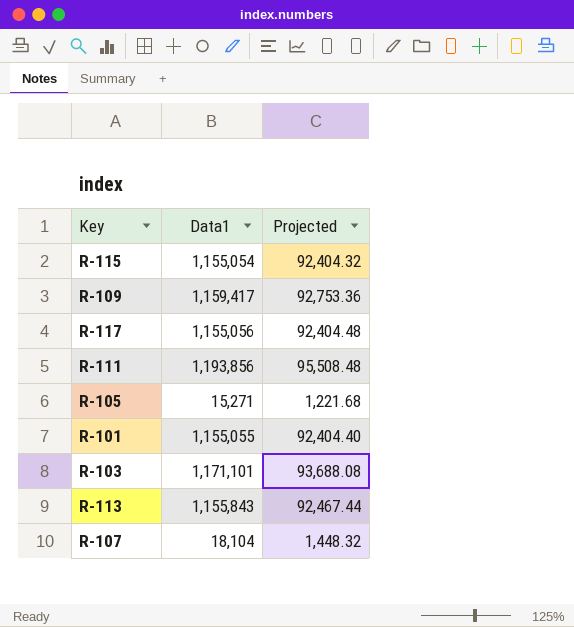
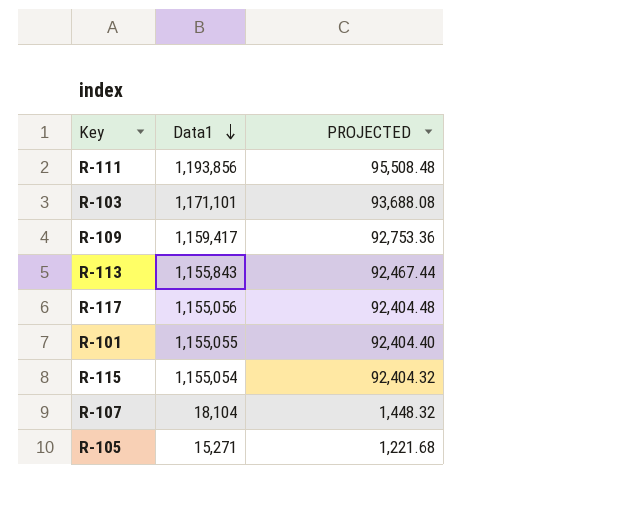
row order: none -> Data1 descending
column name: Projected -> PROJECTED

